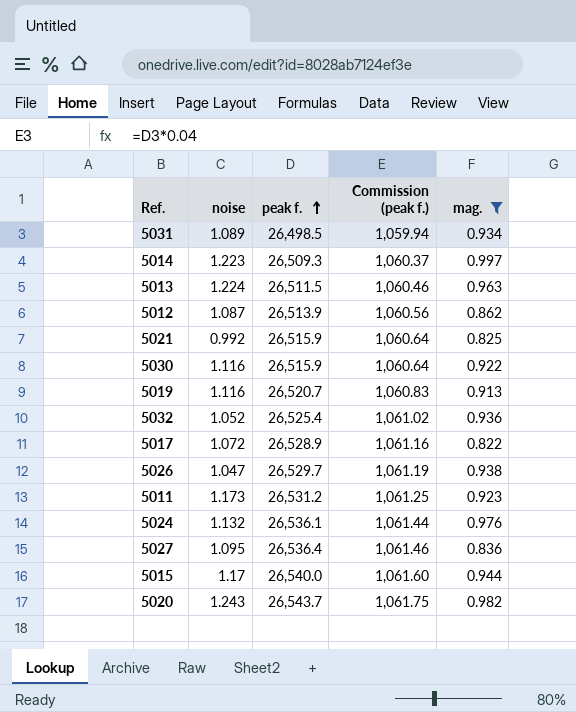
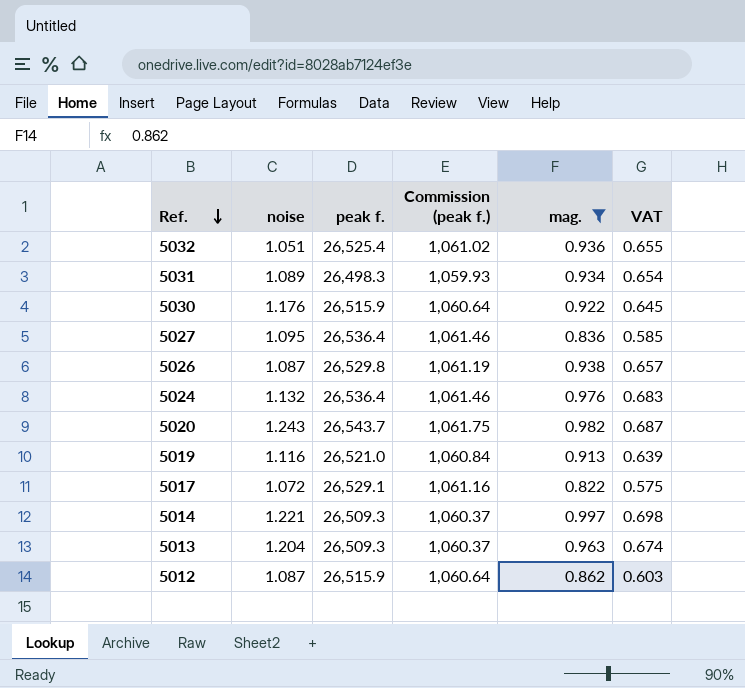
row order: peak f. ascending -> Ref. descending
column VAT | formula: none -> [mag.] * 0.7
row 5021: 0.992 | 26,515.9 | 1,060.64 | 0.825 -> none
row 5011: 1.173 | 26,531.2 | 1,061.25 | 0.923 -> none
row 5015: 1.17 | 26,540.0 | 1,061.60 | 0.944 -> none
5032 | noise: 1.052 -> 1.051
5031 | peak f.: 26,498.5 -> 26,498.3
5031 | Commission (peak f.): 1,059.94 -> 1,059.93
5030 | noise: 1.116 -> 1.176
5026 | noise: 1.047 -> 1.087
5026 | peak f.: 26,529.7 -> 26,529.8
5024 | peak f.: 26,536.1 -> 26,536.4
5024 | Commission (peak f.): 1,061.44 -> 1,061.46
5019 | peak f.: 26,520.7 -> 26,521.0
5019 | Commission (peak f.): 1,060.83 -> 1,060.84
5017 | peak f.: 26,528.9 -> 26,529.1
5014 | noise: 1.223 -> 1.221
5013 | noise: 1.224 -> 1.204
5013 | peak f.: 26,511.5 -> 26,509.3
5013 | Commission (peak f.): 1,060.46 -> 1,060.37
5012 | peak f.: 26,513.9 -> 26,515.9
5012 | Commission (peak f.): 1,060.56 -> 1,060.64

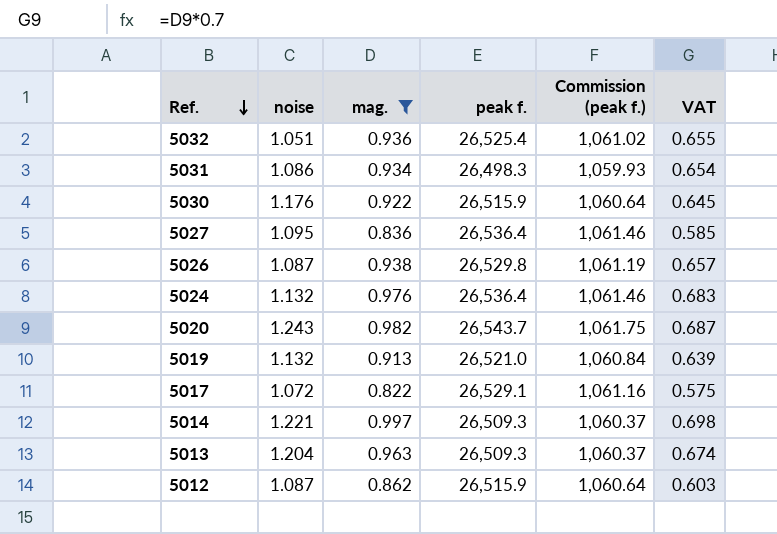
column mag. | position: 5 -> 3
5031 | noise: 1.089 -> 1.086
5019 | noise: 1.116 -> 1.132

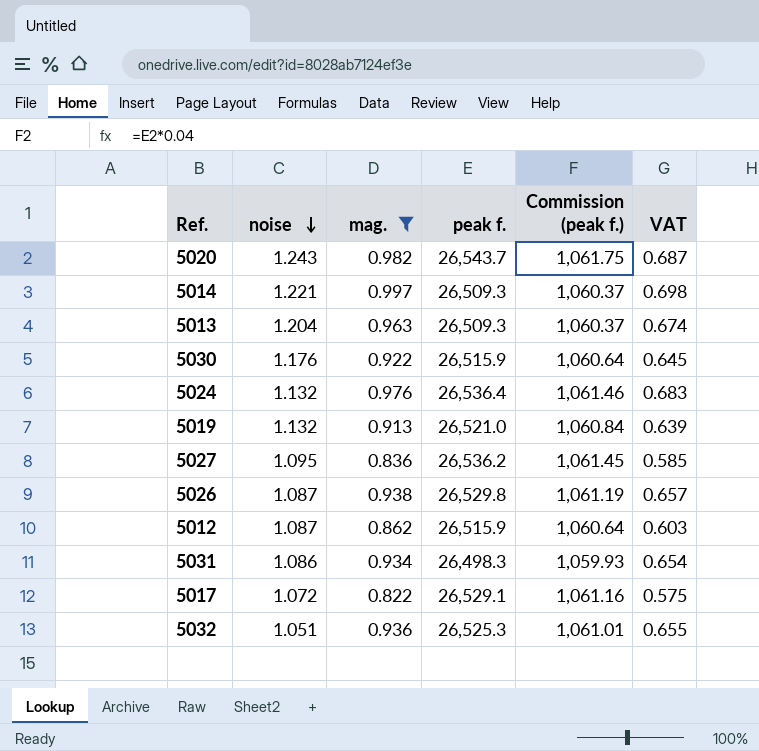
row order: Ref. descending -> noise descending
5027 | peak f.: 26,536.4 -> 26,536.2
5027 | Commission (peak f.): 1,061.46 -> 1,061.45
5032 | peak f.: 26,525.4 -> 26,525.3
5032 | Commission (peak f.): 1,061.02 -> 1,061.01

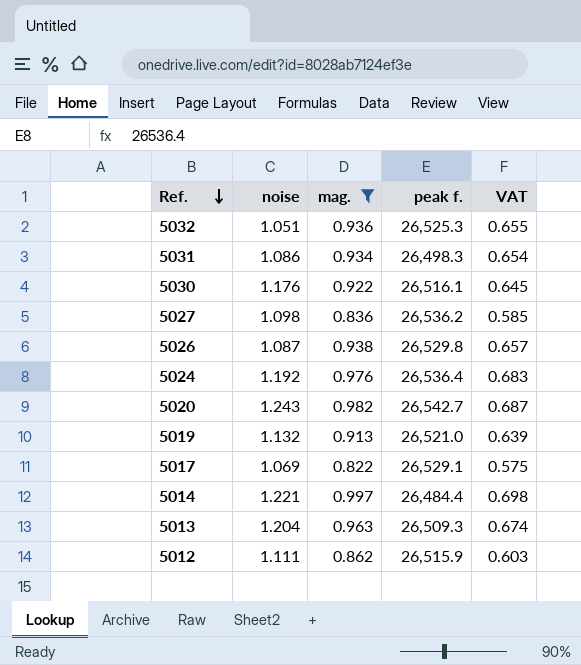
row order: noise descending -> Ref. descending
column Commission (peak f.) | formula: [peak f.] * 0.04 -> none
5030 | peak f.: 26,515.9 -> 26,516.1
5027 | noise: 1.095 -> 1.098
5024 | noise: 1.132 -> 1.192
5020 | peak f.: 26,543.7 -> 26,542.7
5017 | noise: 1.072 -> 1.069
5014 | peak f.: 26,509.3 -> 26,484.4
5012 | noise: 1.087 -> 1.111

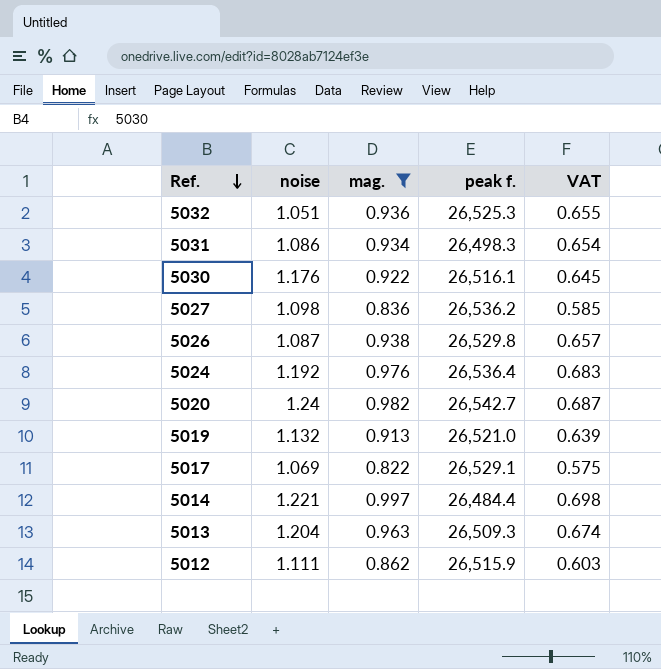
5020 | noise: 1.243 -> 1.24

